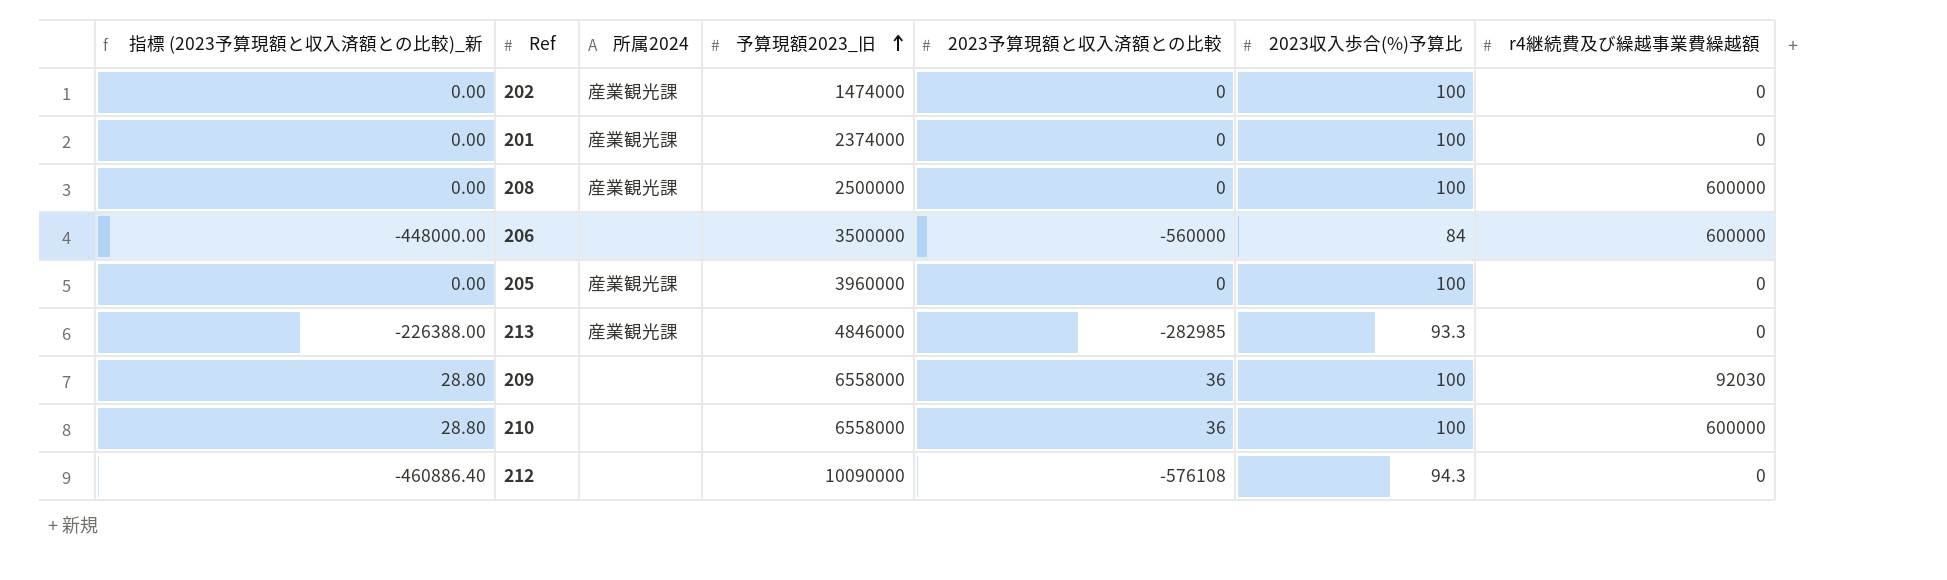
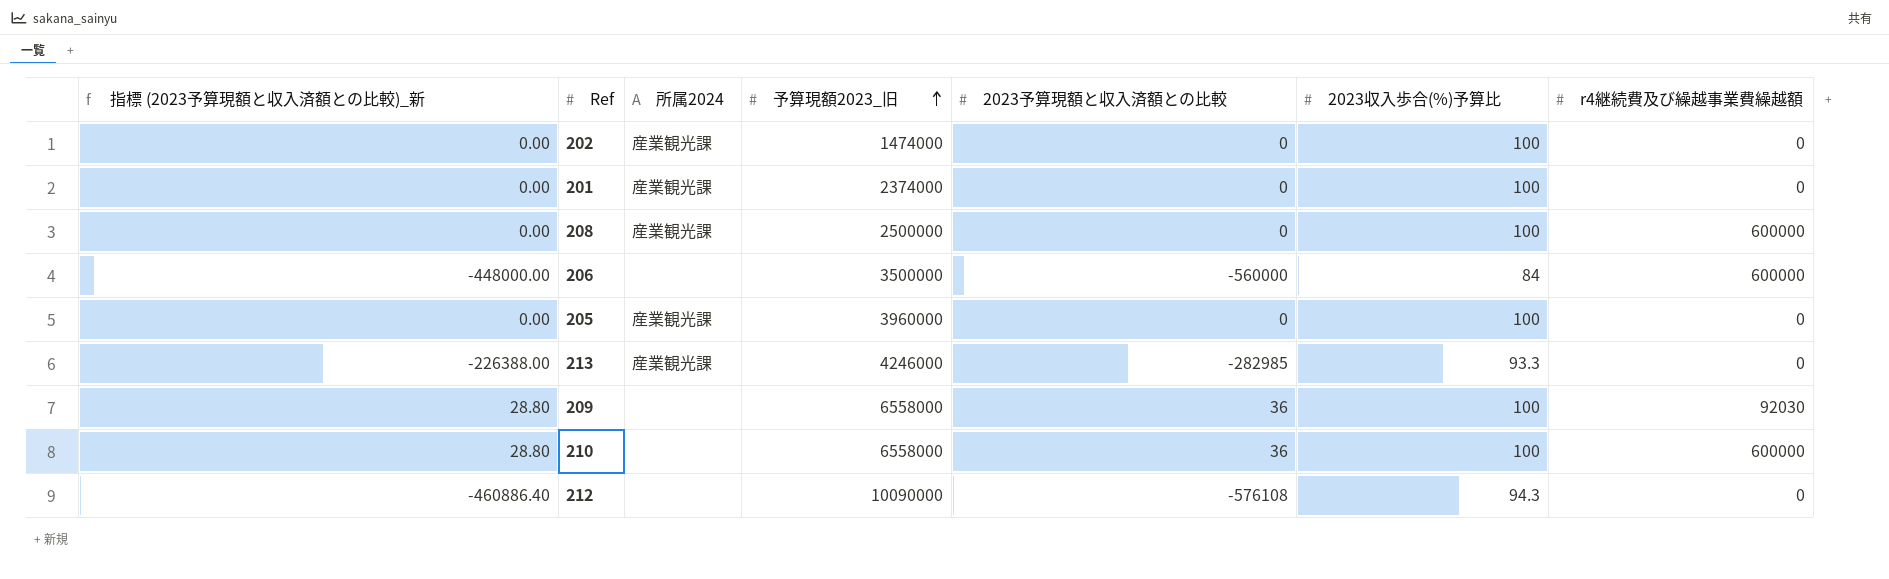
213 | 予算現額2023_旧: 4846000 -> 4246000

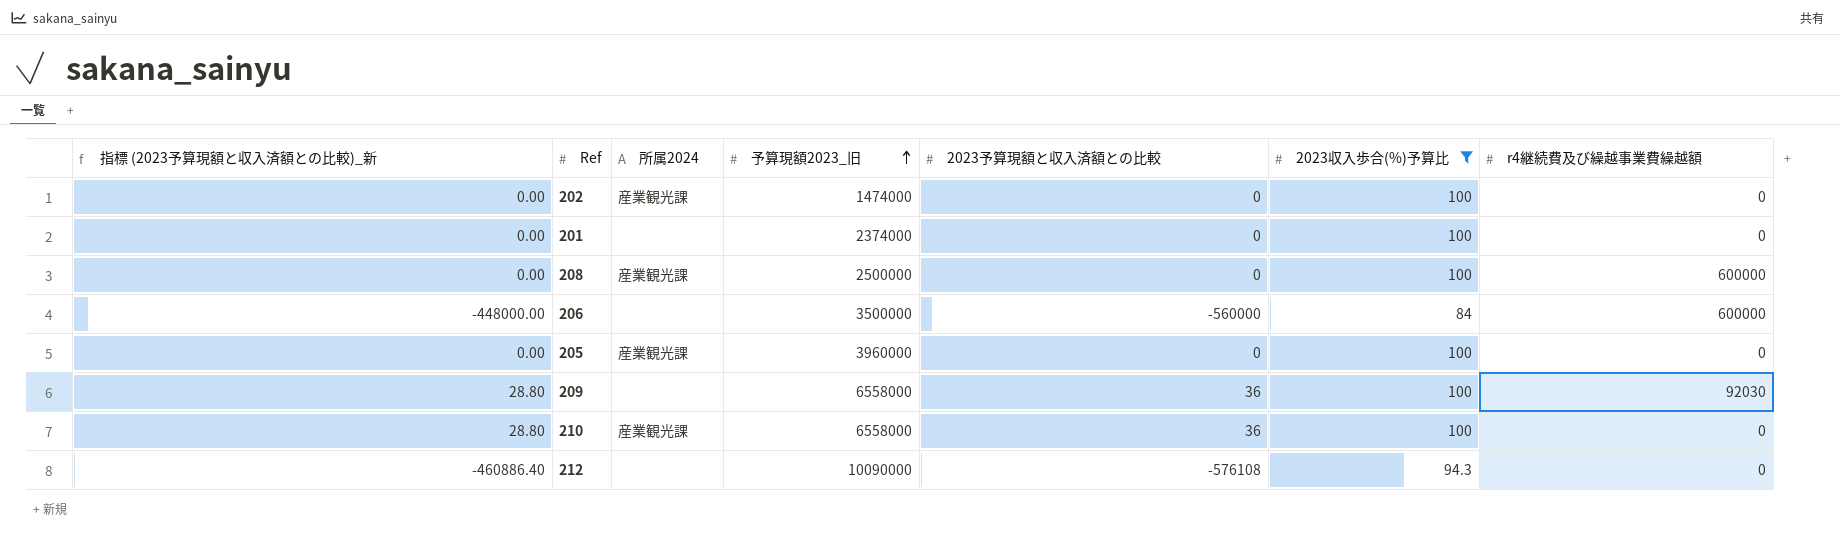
filter: none -> 2023収入歩合(%)予算比 != 93.3
201 | 所属2024: 産業観光課 -> none
210 | 所属2024: none -> 産業観光課
210 | r4継続費及び繰越事業費繰越額: 600000 -> 0

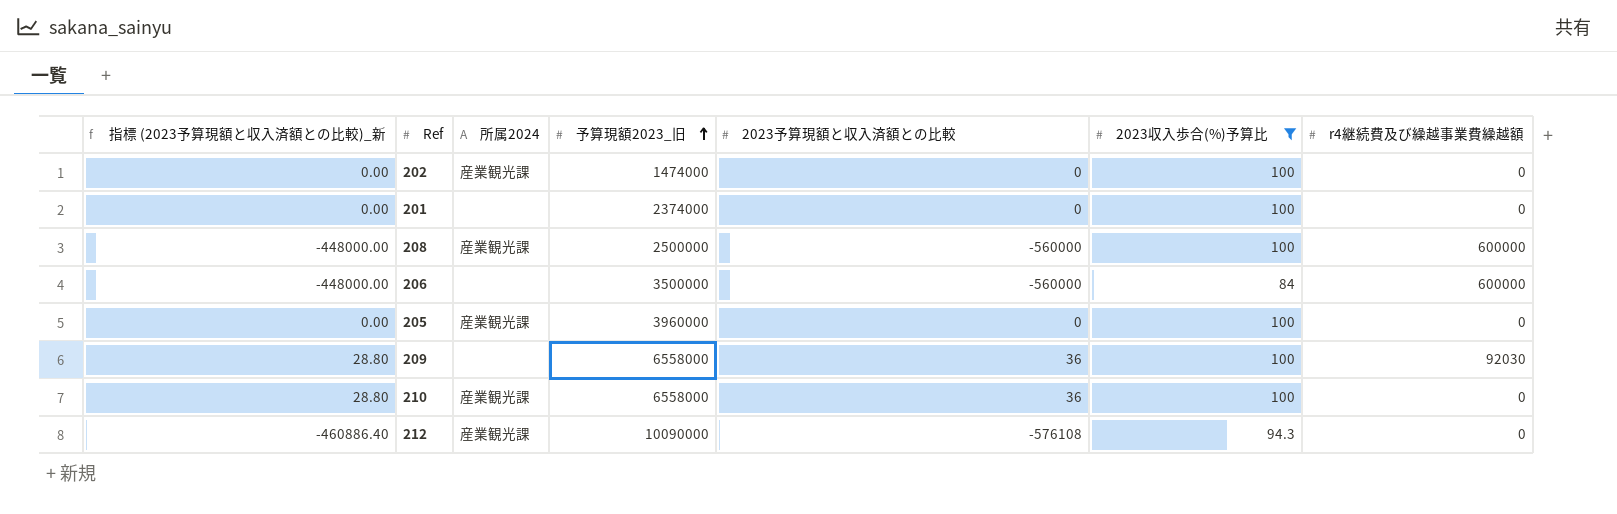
208 | 指標 (2023予算現額と収入済額との比較)_新: 0.00 -> -448000.00
208 | 2023予算現額と収入済額との比較: 0 -> -560000
212 | 所属2024: none -> 産業観光課

